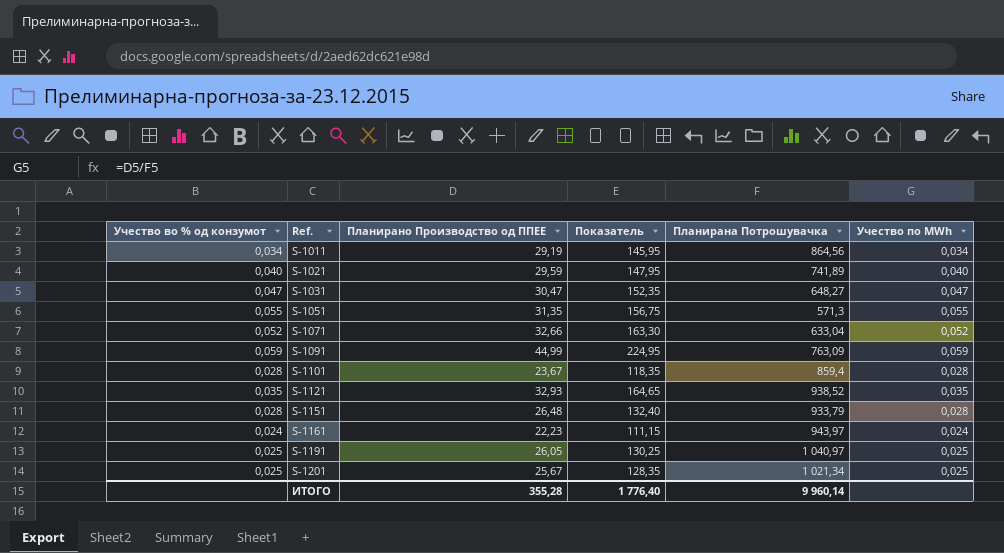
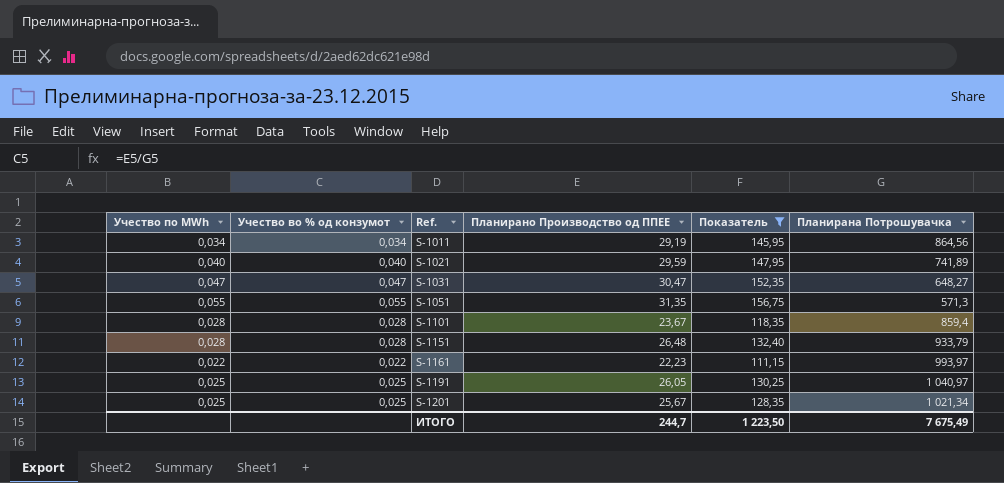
filter: none -> Показатель <= 156,75
column Учество по MWh | position: 6 -> 1
S-1161 | Учество по MWh: 0,024 -> 0,022
S-1161 | Учество во % од конзумот: 0,024 -> 0,022
S-1161 | Планирана Потрошувачка: 943,97 -> 993,97
ИТОГО | Планирано Производство од ППЕЕ: 355,28 -> 244,7
ИТОГО | Показатель: 1 776,40 -> 1 223,50
ИТОГО | Планирана Потрошувачка: 9 960,14 -> 7 675,49

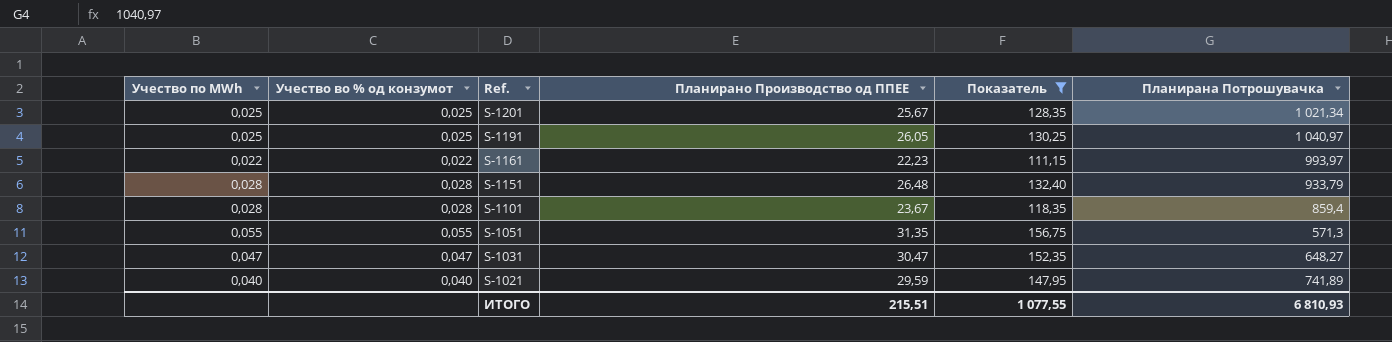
row order: Ref. ascending -> Ref. descending
row S-1011: 0,034 | 0,034 | 29,19 | 145,95 | 864,56 -> none
ИТОГО | Планирано Производство од ППЕЕ: 244,7 -> 215,51
ИТОГО | Показатель: 1 223,50 -> 1 077,55
ИТОГО | Планирана Потрошувачка: 7 675,49 -> 6 810,93

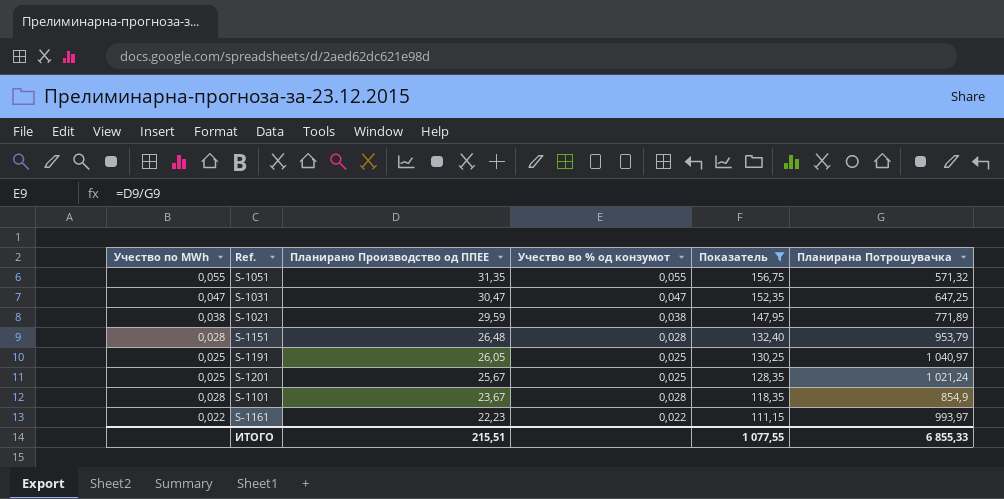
row order: Ref. descending -> Планирано Производство од ППЕЕ descending
column Учество во % од конзумот | position: 2 -> 4
S-1051 | Планирана Потрошувачка: 571,3 -> 571,32
S-1031 | Планирана Потрошувачка: 648,27 -> 647,25
S-1021 | Учество по MWh: 0,040 -> 0,038
S-1021 | Учество во % од конзумот: 0,040 -> 0,038
S-1021 | Планирана Потрошувачка: 741,89 -> 771,89
S-1151 | Планирана Потрошувачка: 933,79 -> 953,79
S-1201 | Планирана Потрошувачка: 1 021,34 -> 1 021,24
S-1101 | Планирана Потрошувачка: 859,4 -> 854,9
ИТОГО | Планирана Потрошувачка: 6 810,93 -> 6 855,33

